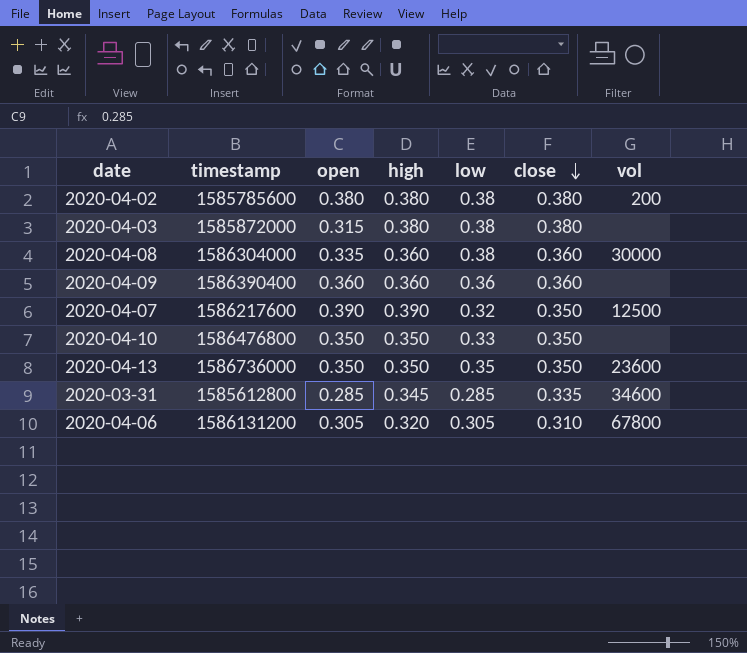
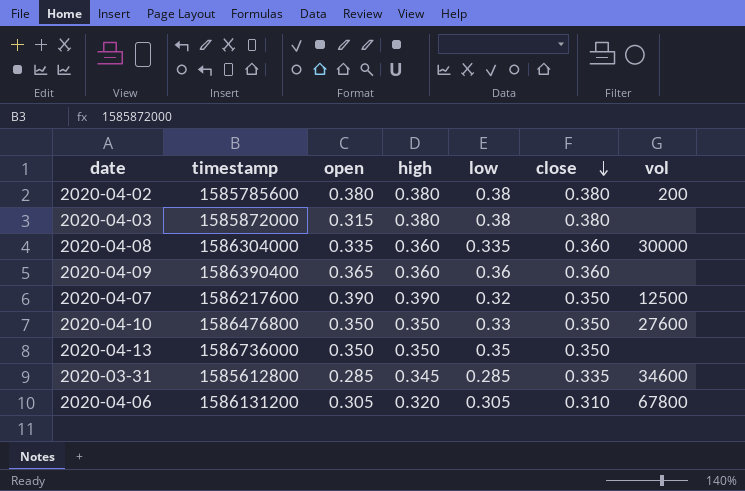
2020-04-08 | low: 0.38 -> 0.335
2020-04-09 | open: 0.360 -> 0.365
2020-04-10 | vol: none -> 27600
2020-04-13 | vol: 23600 -> none

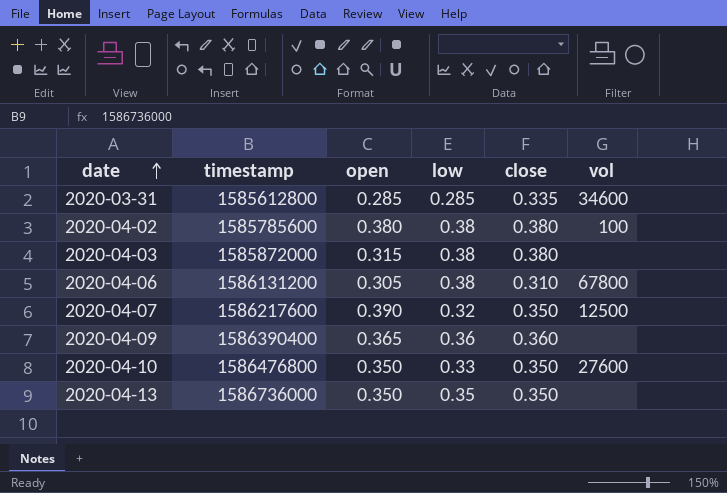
row order: close descending -> date ascending
column high | position: 4 -> none
row 2020-04-08: 1586304000 | 0.335 | 0.360 | 0.335 | 0.360 | 30000 -> none
2020-04-02 | vol: 200 -> 100
2020-04-06 | low: 0.305 -> 0.38

